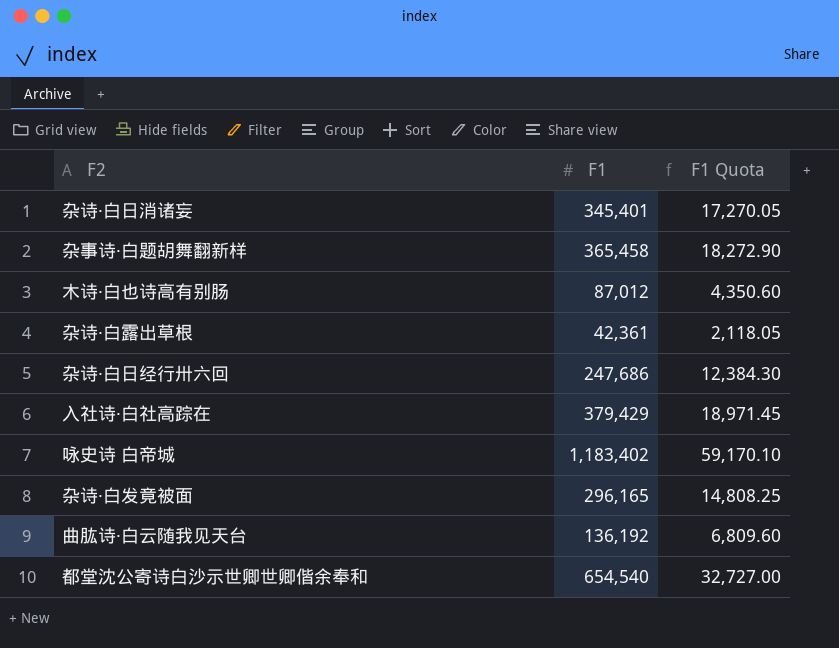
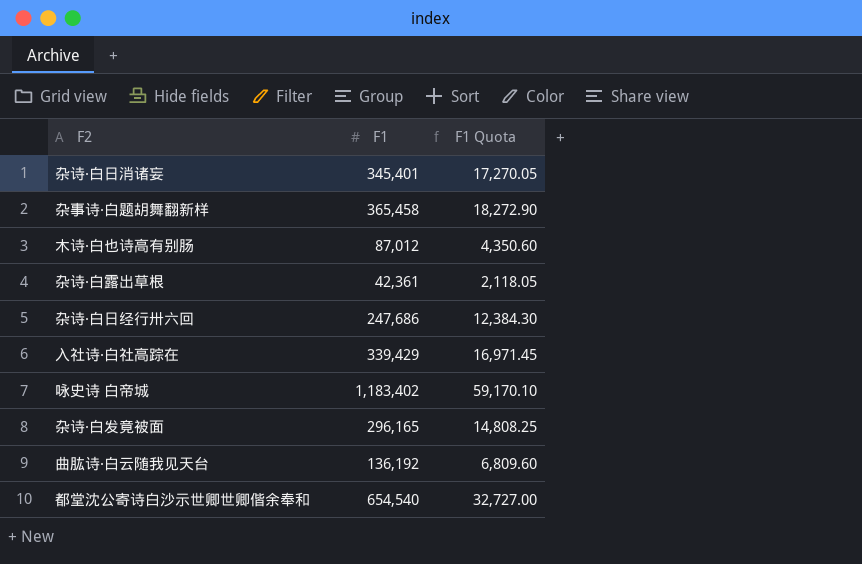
入社诗·白社高踪在 | F1: 379,429 -> 339,429
入社诗·白社高踪在 | F1 Quota: 18,971.45 -> 16,971.45

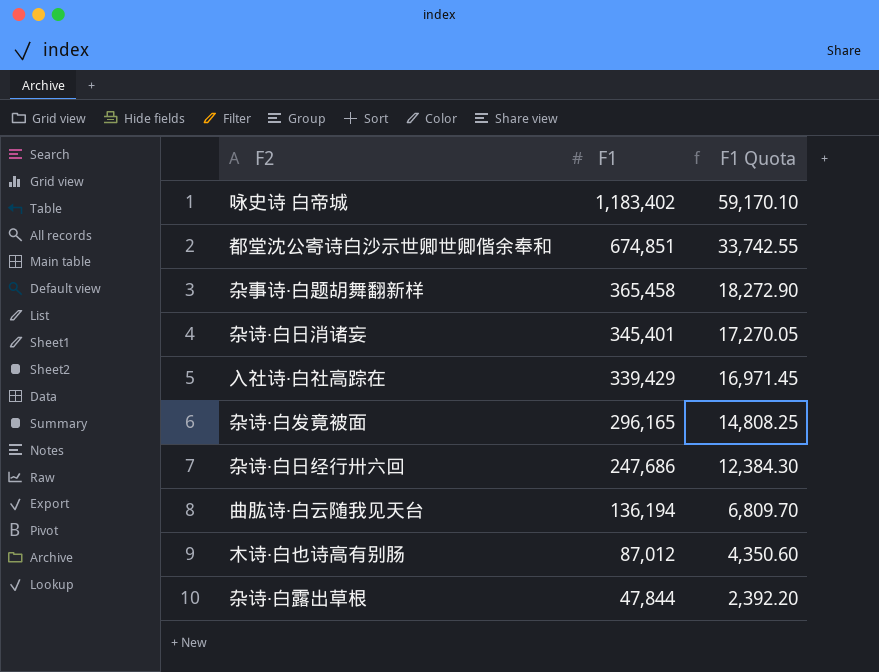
row order: none -> F1 descending
都堂沈公寄诗白沙示世卿世卿偕余奉和 | F1: 654,540 -> 674,851
都堂沈公寄诗白沙示世卿世卿偕余奉和 | F1 Quota: 32,727.00 -> 33,742.55
曲肱诗·白云随我见天台 | F1: 136,192 -> 136,194
曲肱诗·白云随我见天台 | F1 Quota: 6,809.60 -> 6,809.70
杂诗·白露出草根 | F1: 42,361 -> 47,844
杂诗·白露出草根 | F1 Quota: 2,118.05 -> 2,392.20

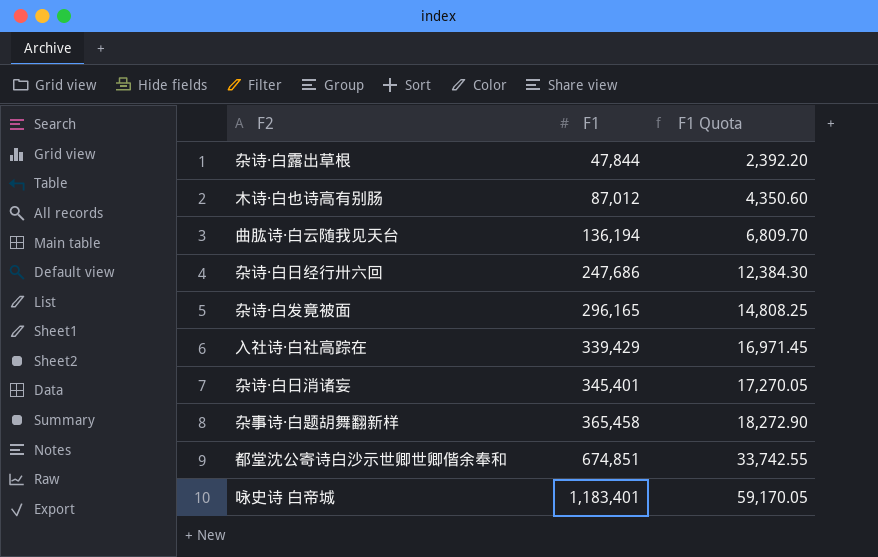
row order: F1 descending -> F1 ascending
咏史诗 白帝城 | F1: 1,183,402 -> 1,183,401
咏史诗 白帝城 | F1 Quota: 59,170.10 -> 59,170.05

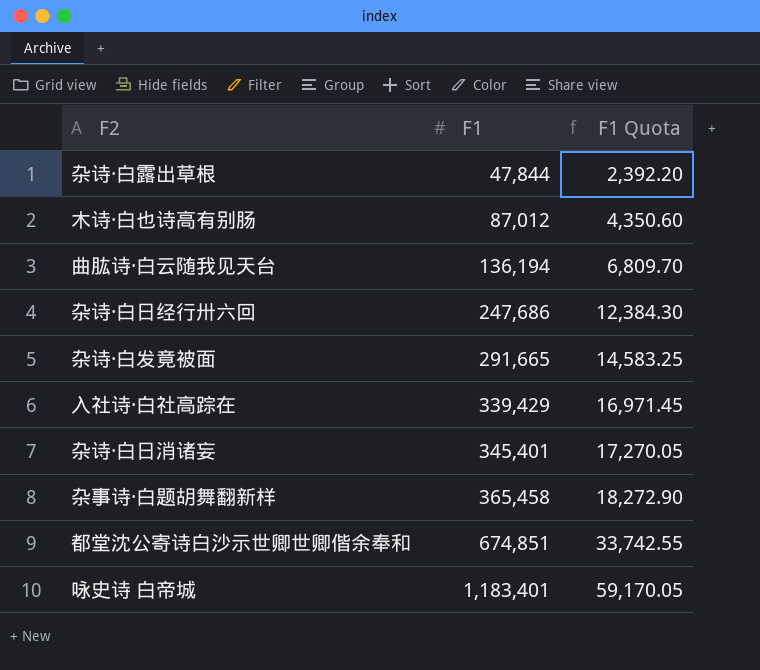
杂诗·白发竟被面 | F1: 296,165 -> 291,665
杂诗·白发竟被面 | F1 Quota: 14,808.25 -> 14,583.25

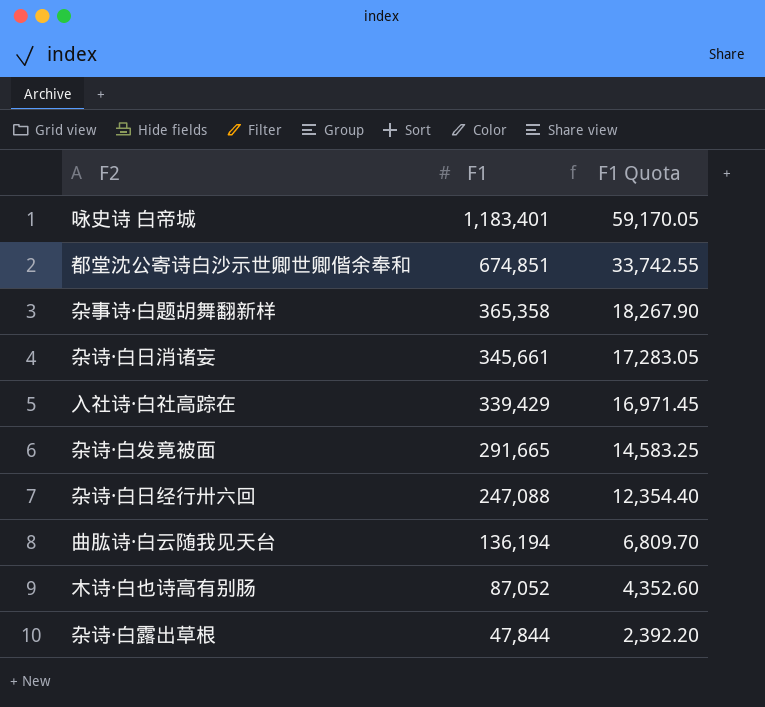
row order: F1 ascending -> F1 descending
杂事诗·白题胡舞翻新样 | F1: 365,458 -> 365,358
杂事诗·白题胡舞翻新样 | F1 Quota: 18,272.90 -> 18,267.90
杂诗·白日消诸妄 | F1: 345,401 -> 345,661
杂诗·白日消诸妄 | F1 Quota: 17,270.05 -> 17,283.05
杂诗·白日经行卅六回 | F1: 247,686 -> 247,088
杂诗·白日经行卅六回 | F1 Quota: 12,384.30 -> 12,354.40
木诗·白也诗高有别肠 | F1: 87,012 -> 87,052
木诗·白也诗高有别肠 | F1 Quota: 4,350.60 -> 4,352.60

